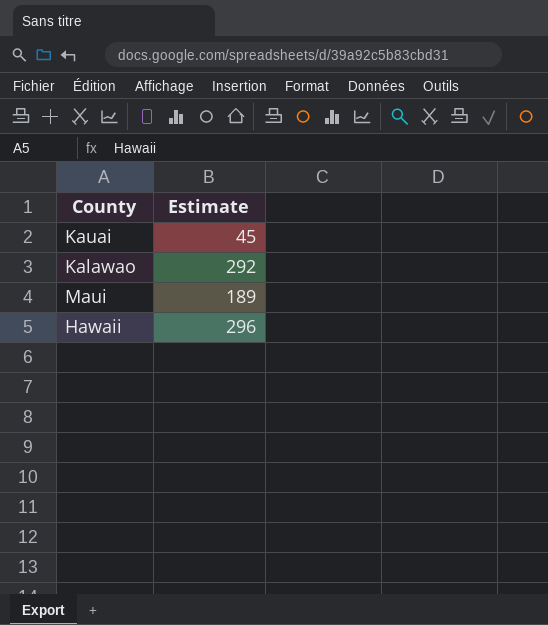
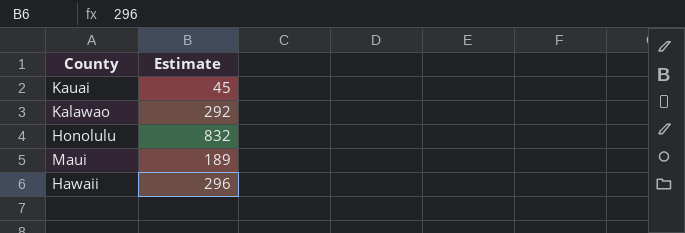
row Honolulu: none -> 832

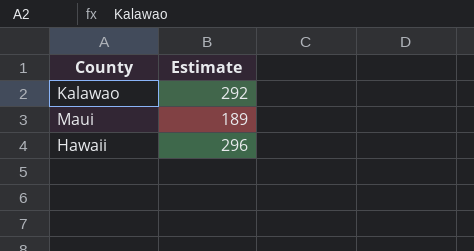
row Kauai: 45 -> none
row Honolulu: 832 -> none

